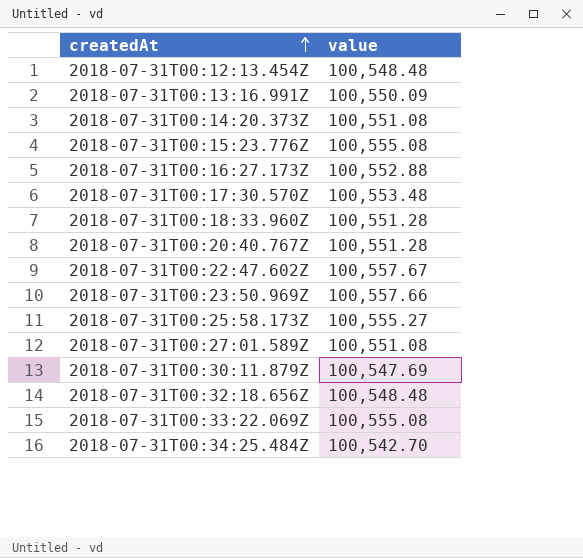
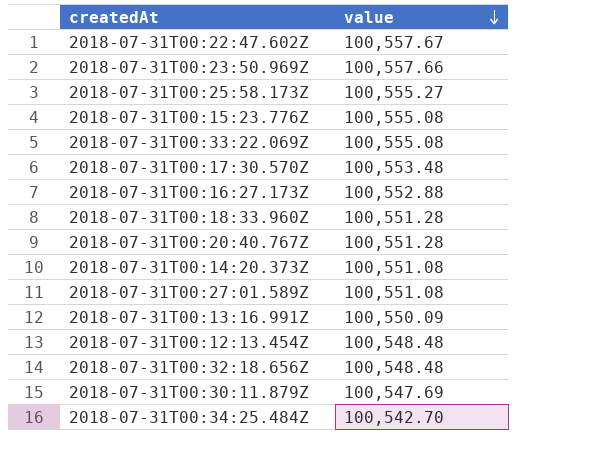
row order: createdAt ascending -> value descending

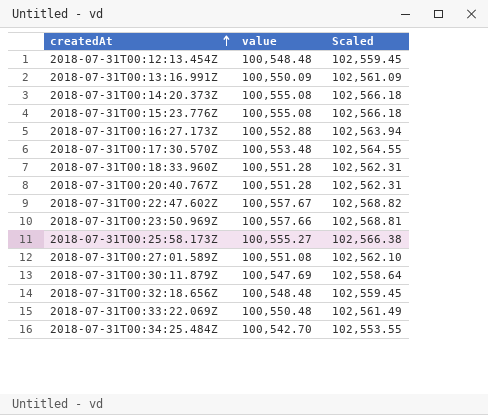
row order: value descending -> createdAt ascending
column Scaled | formula: none -> [value] * 1.02
2018-07-31T00:14:20.373Z | value: 100,551.08 -> 100,555.08
2018-07-31T00:33:22.069Z | value: 100,555.08 -> 100,550.48

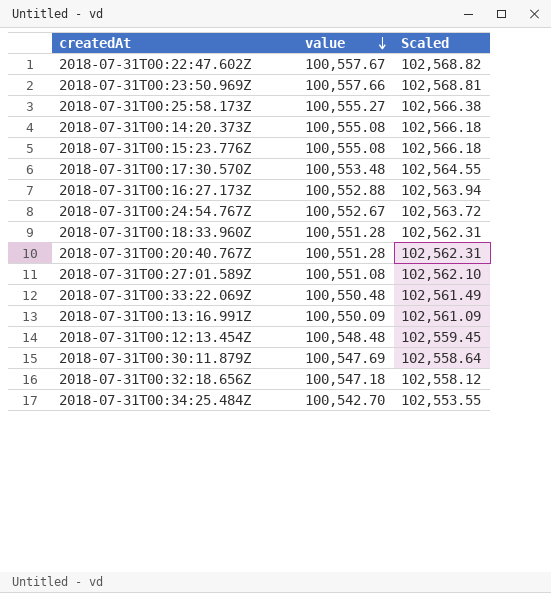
row order: createdAt ascending -> value descending
row 2018-07-31T00:24:54.767Z: none -> 100,552.67 | 102,563.72
2018-07-31T00:32:18.656Z | value: 100,548.48 -> 100,547.18
2018-07-31T00:32:18.656Z | Scaled: 102,559.45 -> 102,558.12

